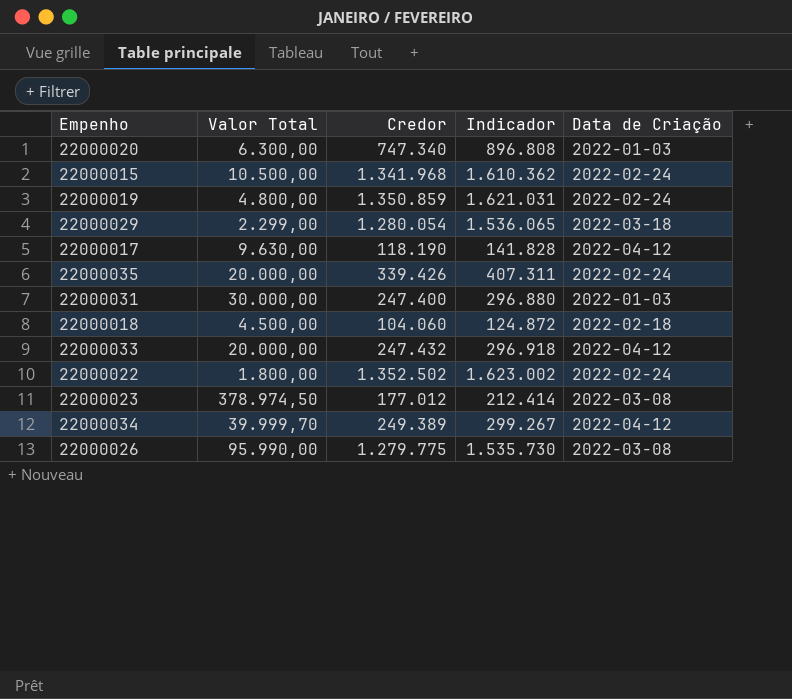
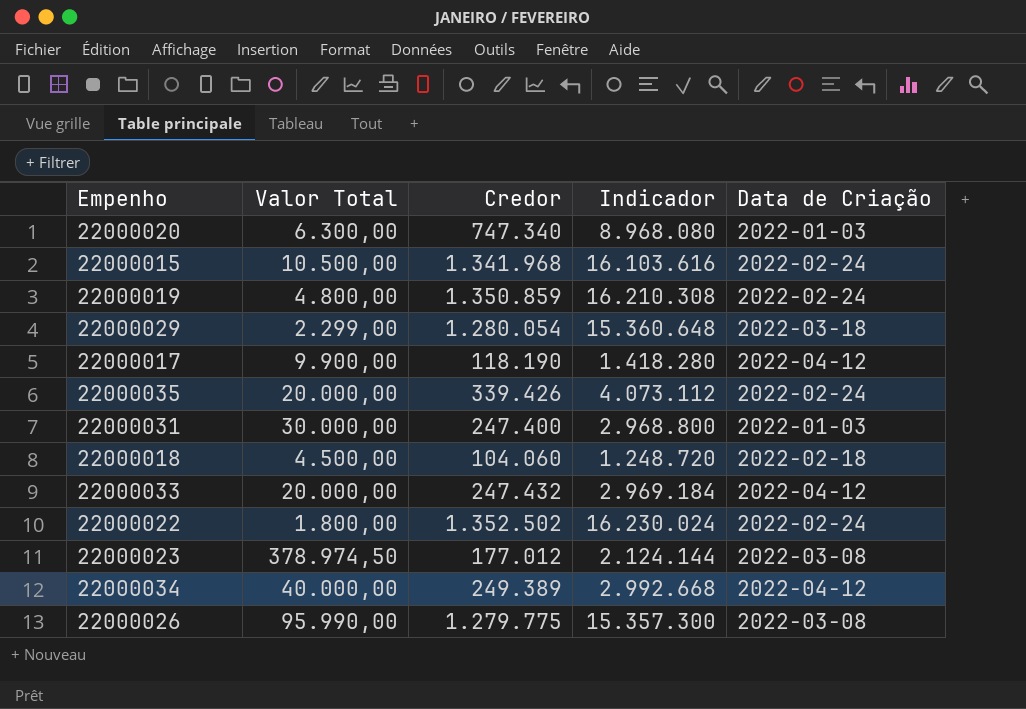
column Indicador | formula: [Credor] * 1,2 -> [Credor] * 12
22000017 | Valor Total: 9.630,00 -> 9.900,00
22000034 | Valor Total: 39.999,70 -> 40.000,00

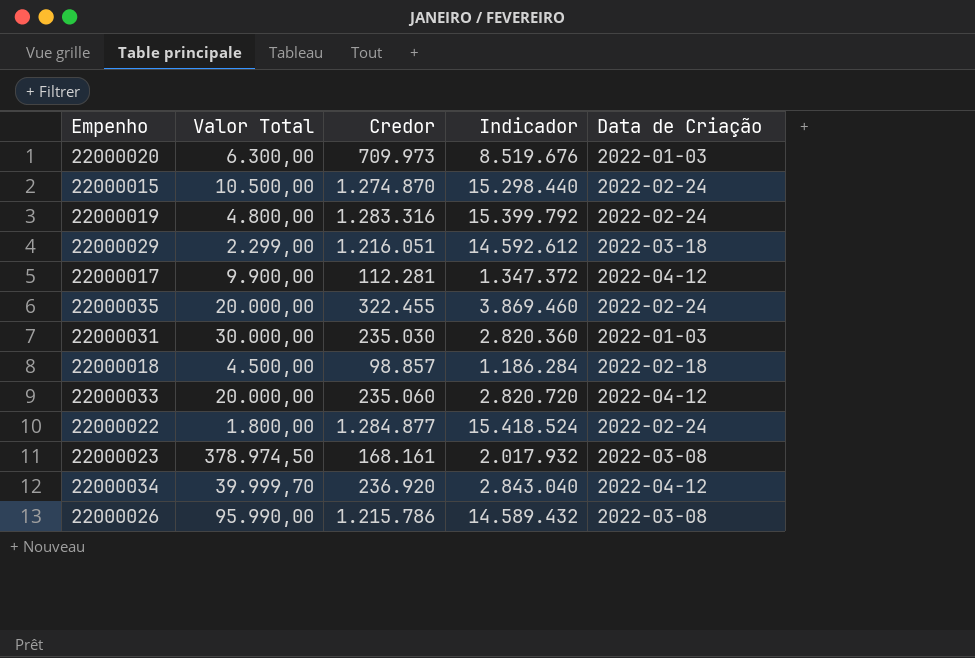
22000020 | Credor: 747.340 -> 709.973
22000020 | Indicador: 8.968.080 -> 8.519.676
22000015 | Credor: 1.341.968 -> 1.274.870
22000015 | Indicador: 16.103.616 -> 15.298.440
22000019 | Credor: 1.350.859 -> 1.283.316
22000019 | Indicador: 16.210.308 -> 15.399.792
22000029 | Credor: 1.280.054 -> 1.216.051
22000029 | Indicador: 15.360.648 -> 14.592.612
22000017 | Credor: 118.190 -> 112.281
22000017 | Indicador: 1.418.280 -> 1.347.372
22000035 | Credor: 339.426 -> 322.455
22000035 | Indicador: 4.073.112 -> 3.869.460
22000031 | Credor: 247.400 -> 235.030
22000031 | Indicador: 2.968.800 -> 2.820.360
22000018 | Credor: 104.060 -> 98.857
22000018 | Indicador: 1.248.720 -> 1.186.284
22000033 | Credor: 247.432 -> 235.060
22000033 | Indicador: 2.969.184 -> 2.820.720
22000022 | Credor: 1.352.502 -> 1.284.877
22000022 | Indicador: 16.230.024 -> 15.418.524
22000023 | Credor: 177.012 -> 168.161
22000023 | Indicador: 2.124.144 -> 2.017.932
22000034 | Valor Total: 40.000,00 -> 39.999,70
22000034 | Credor: 249.389 -> 236.920
22000034 | Indicador: 2.992.668 -> 2.843.040
22000026 | Credor: 1.279.775 -> 1.215.786
22000026 | Indicador: 15.357.300 -> 14.589.432

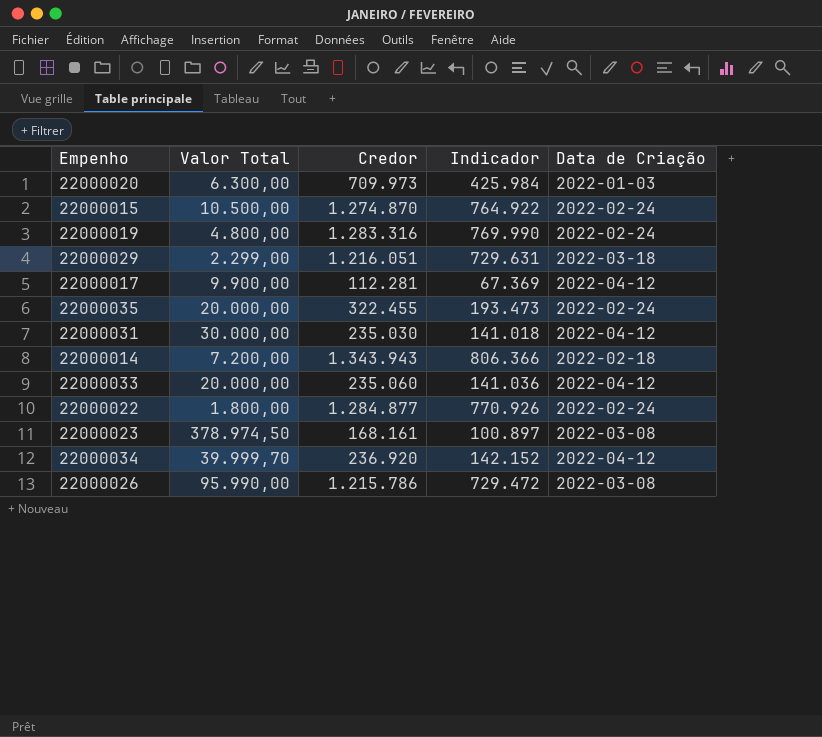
column Indicador | formula: [Credor] * 12 -> [Credor] * 0,6
row 22000018: 4.500,00 | 98.857 | 1.186.284 | 2022-02-18 -> none
22000031 | Data de Criação: 2022-01-03 -> 2022-04-12
row 22000014: none -> 7.200,00 | 1.343.943 | 806.366 | 2022-02-18

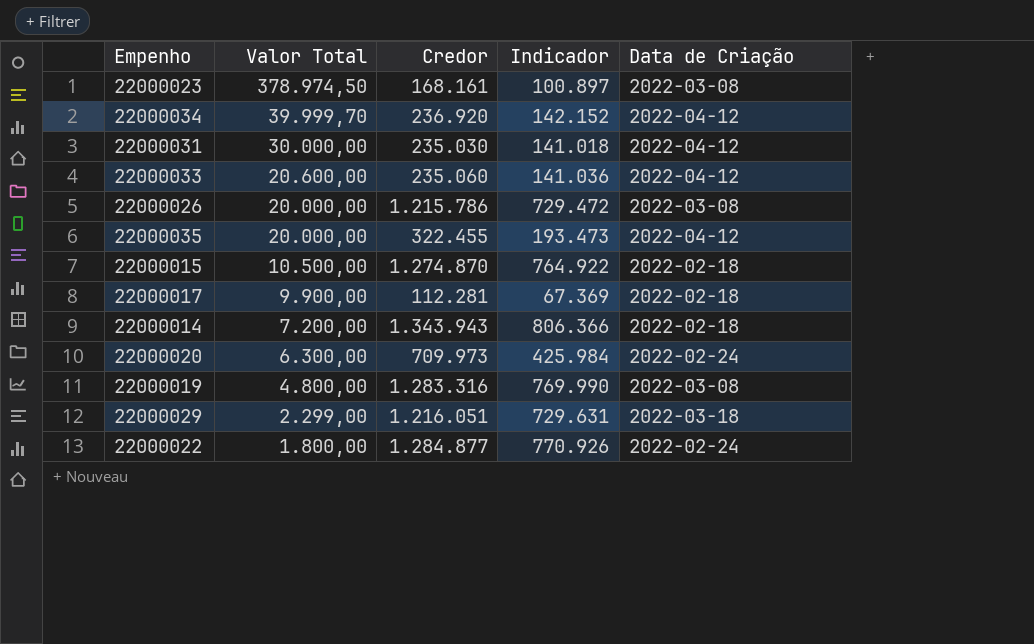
row order: none -> Valor Total descending
22000033 | Valor Total: 20.000,00 -> 20.600,00
22000026 | Valor Total: 95.990,00 -> 20.000,00
22000035 | Data de Criação: 2022-02-24 -> 2022-04-12
22000015 | Data de Criação: 2022-02-24 -> 2022-02-18
22000017 | Data de Criação: 2022-04-12 -> 2022-02-18
22000020 | Data de Criação: 2022-01-03 -> 2022-02-24
22000019 | Data de Criação: 2022-02-24 -> 2022-03-08

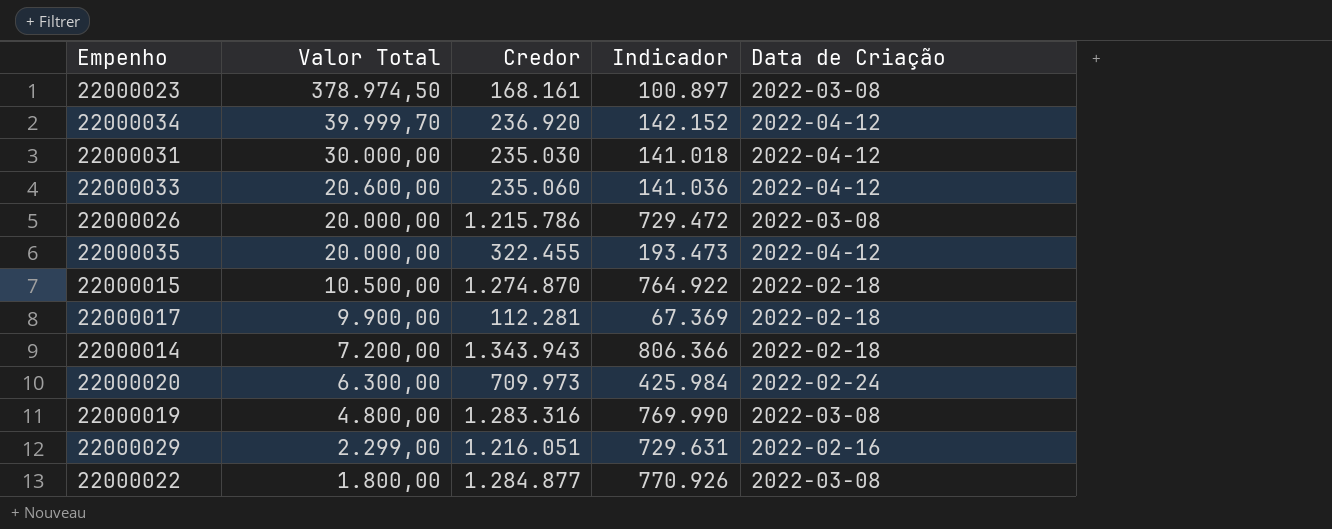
22000029 | Data de Criação: 2022-03-18 -> 2022-02-16
22000022 | Data de Criação: 2022-02-24 -> 2022-03-08

